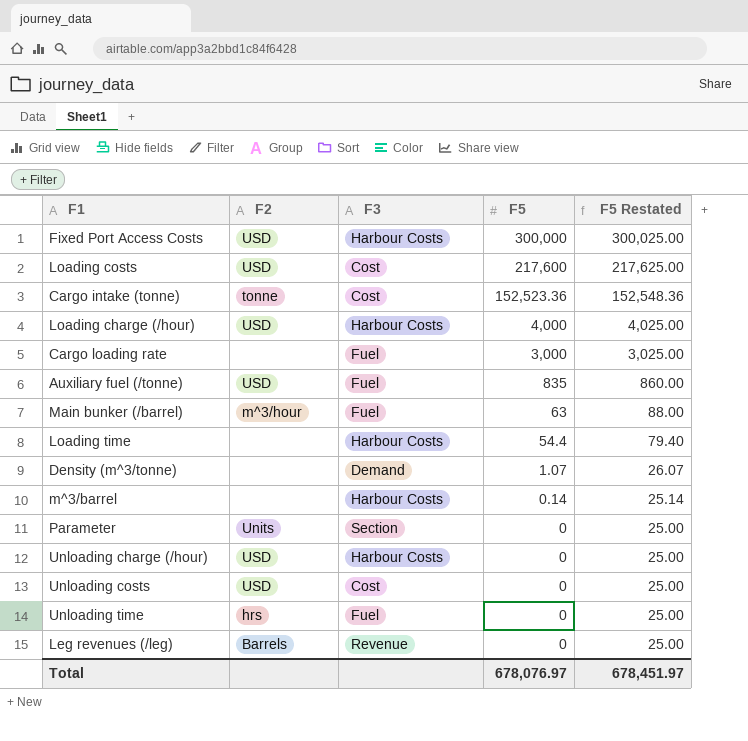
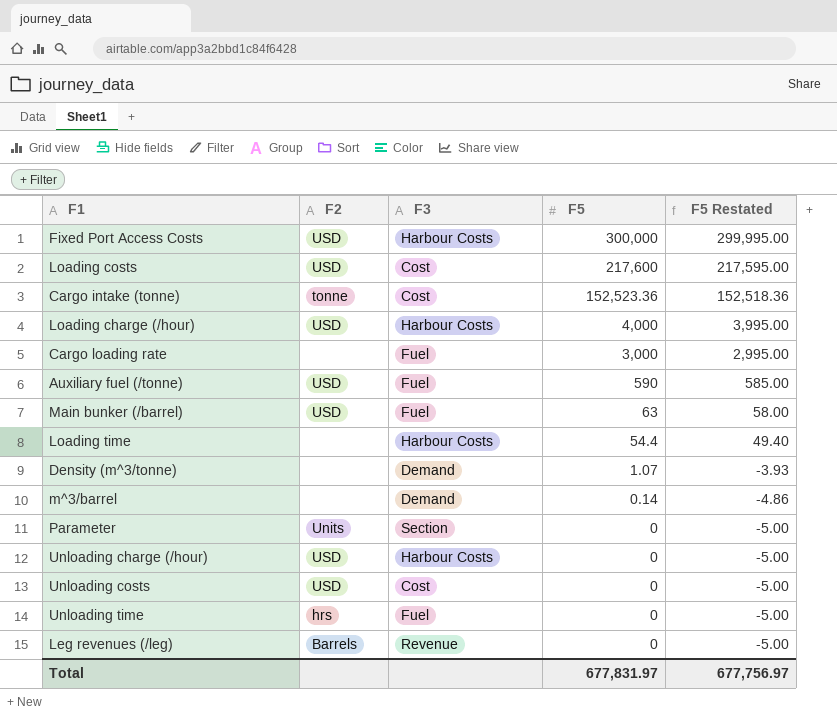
column F5 Restated | formula: [F5] + 25 -> [F5] - 5
Auxiliary fuel (/tonne) | F5: 835 -> 590
Main bunker (/barrel) | F2: m^3/hour -> USD
m^3/barrel | F3: Harbour Costs -> Demand
Total | F5: 678,076.97 -> 677,831.97
Total | F5 Restated: 678,451.97 -> 677,756.97

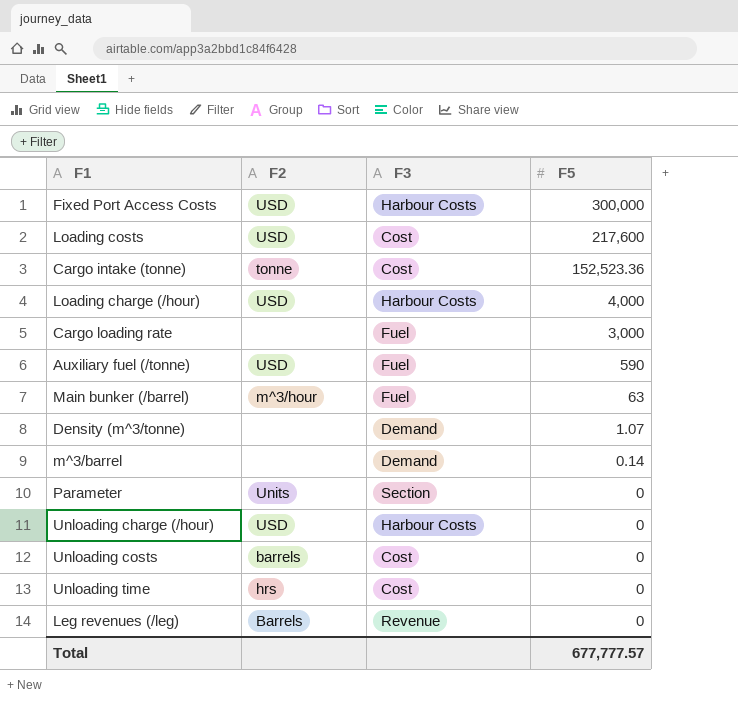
column F5 Restated | formula: [F5] - 5 -> none
row Loading time: none | Harbour Costs | 54.4 | 49.40 -> none
Main bunker (/barrel) | F2: USD -> m^3/hour
Unloading costs | F2: USD -> barrels
Unloading time | F3: Fuel -> Cost
Total | F5: 677,831.97 -> 677,777.57

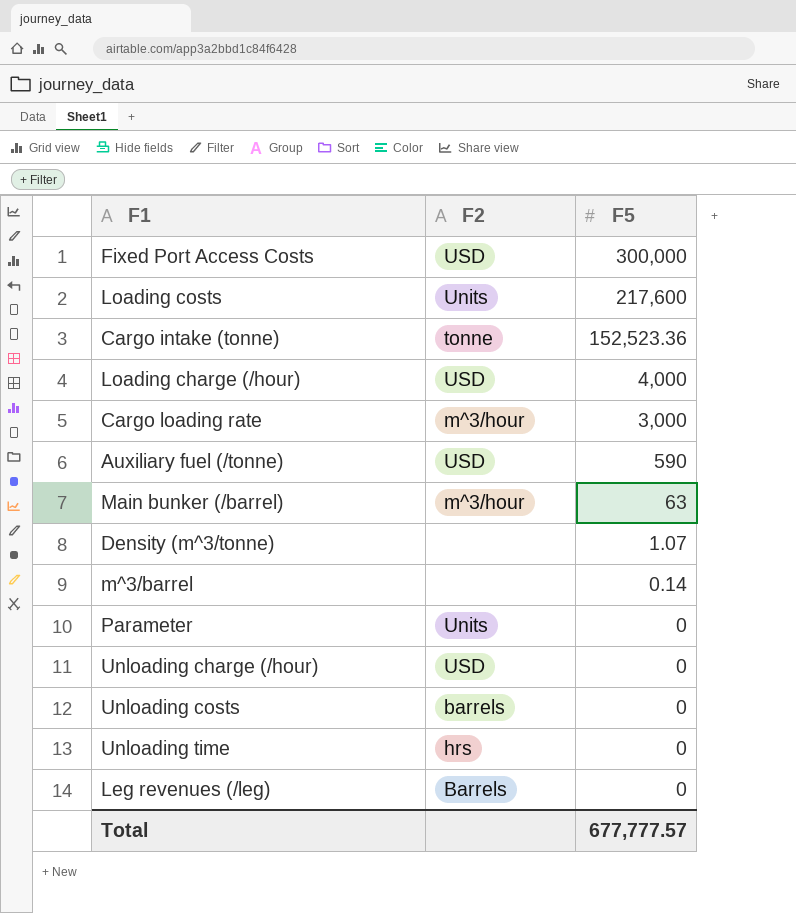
column F3 | position: 3 -> none
Loading costs | F2: USD -> Units
Cargo loading rate | F2: none -> m^3/hour

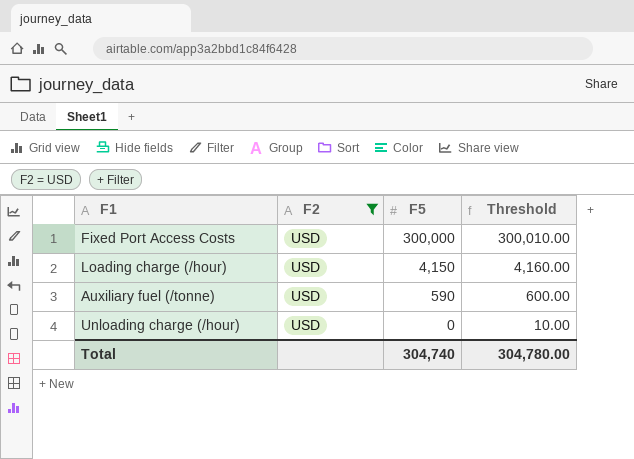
filter: none -> F2 = USD
column Threshold | formula: none -> [F5] + 10
Loading charge (/hour) | F5: 4,000 -> 4,150
Total | F5: 677,777.57 -> 304,740

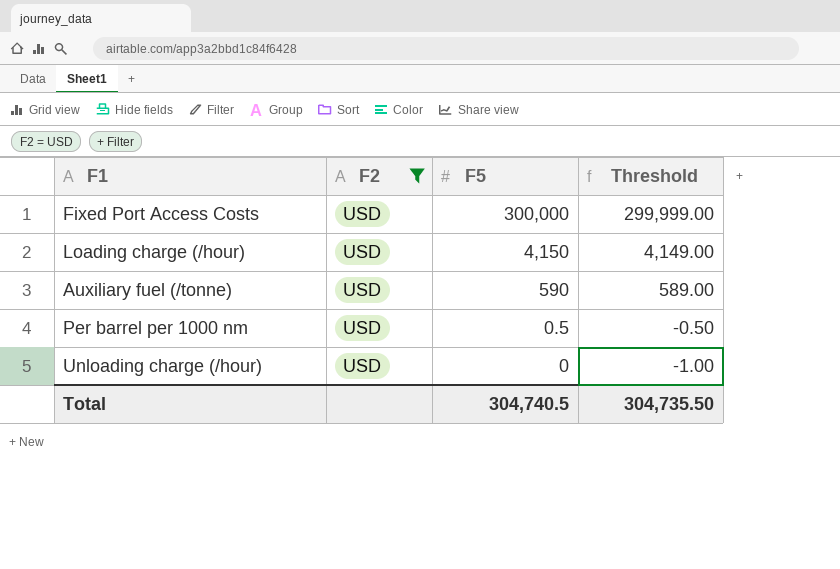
column Threshold | formula: [F5] + 10 -> [F5] - 1
row Per barrel per 1000 nm: none -> USD | 0.5 | -0.50
Total | F5: 304,740 -> 304,740.5
Total | Threshold: 304,780.00 -> 304,735.50

